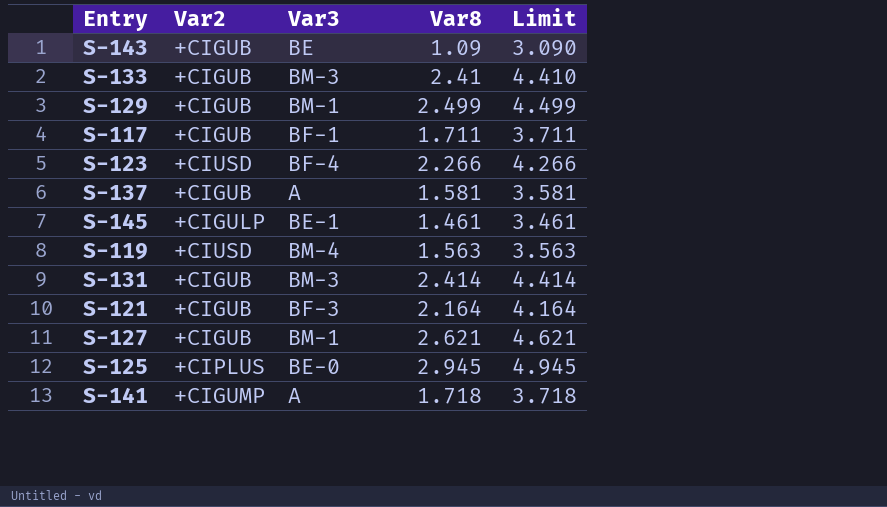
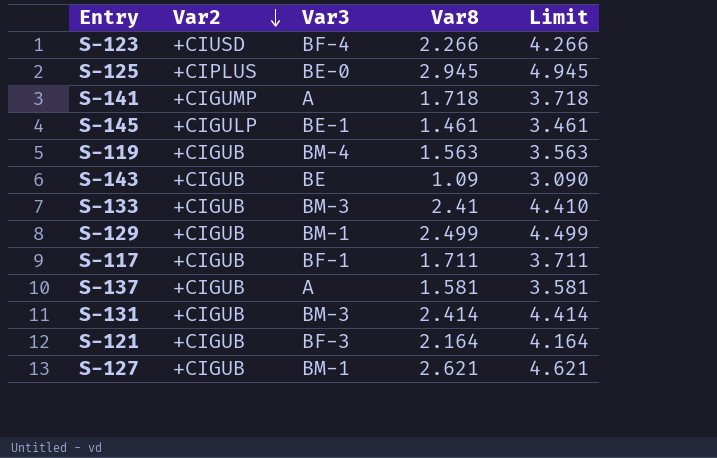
row order: none -> Var2 descending
S-119 | Var2: +CIUSD -> +CIGUB

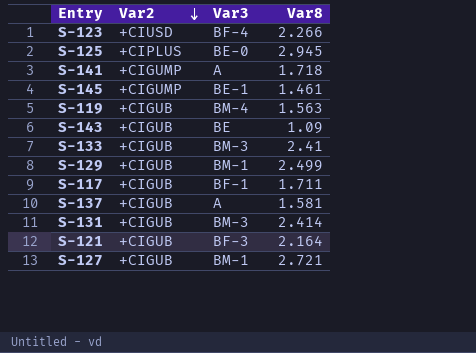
column Limit | formula: [Var8] + 2 -> none
S-145 | Var2: +CIGULP -> +CIGUMP
S-127 | Var8: 2.621 -> 2.721

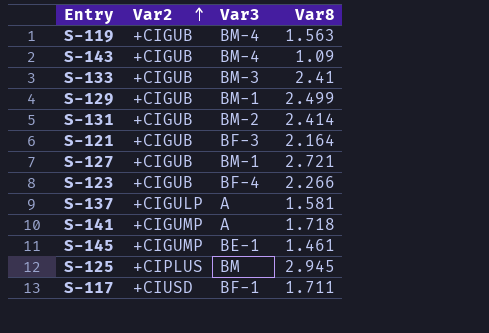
row order: Var2 descending -> Var2 ascending
S-143 | Var3: BE -> BM-4
S-131 | Var3: BM-3 -> BM-2
S-123 | Var2: +CIUSD -> +CIGUB
S-137 | Var2: +CIGUB -> +CIGULP
S-125 | Var3: BE-0 -> BM
S-117 | Var2: +CIGUB -> +CIUSD

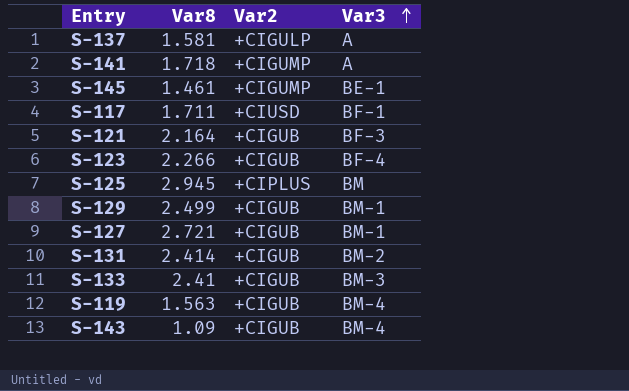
row order: Var2 ascending -> Var3 ascending
column Var8 | position: 4 -> 2

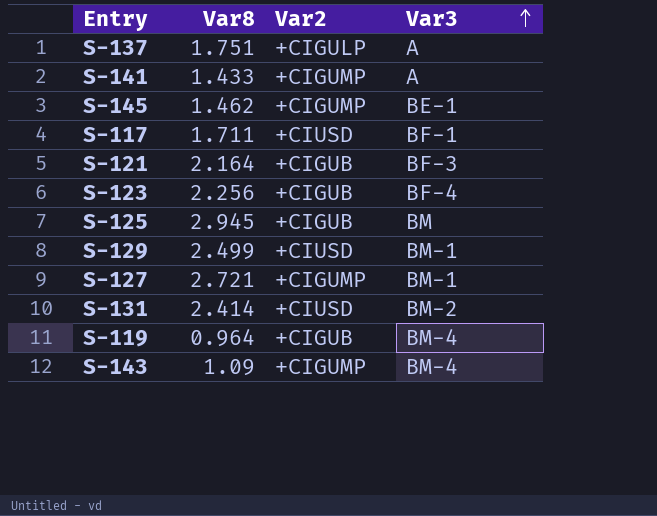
row S-133: 2.41 | +CIGUB | BM-3 -> none
S-137 | Var8: 1.581 -> 1.751
S-141 | Var8: 1.718 -> 1.433
S-145 | Var8: 1.461 -> 1.462
S-123 | Var8: 2.266 -> 2.256
S-125 | Var2: +CIPLUS -> +CIGUB
S-129 | Var2: +CIGUB -> +CIUSD
S-127 | Var2: +CIGUB -> +CIGUMP
S-131 | Var2: +CIGUB -> +CIUSD
S-119 | Var8: 1.563 -> 0.964
S-143 | Var2: +CIGUB -> +CIGUMP

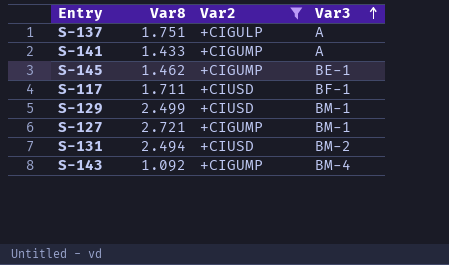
filter: none -> Var2 != +CIGUB
S-131 | Var8: 2.414 -> 2.494
S-143 | Var8: 1.09 -> 1.092

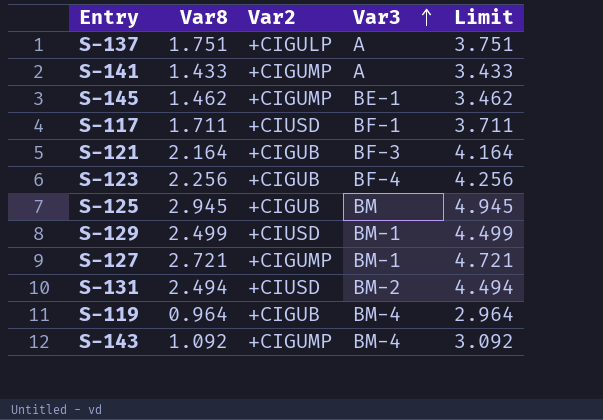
filter: Var2 != +CIGUB -> none
column Limit | formula: none -> [Var8] + 2

